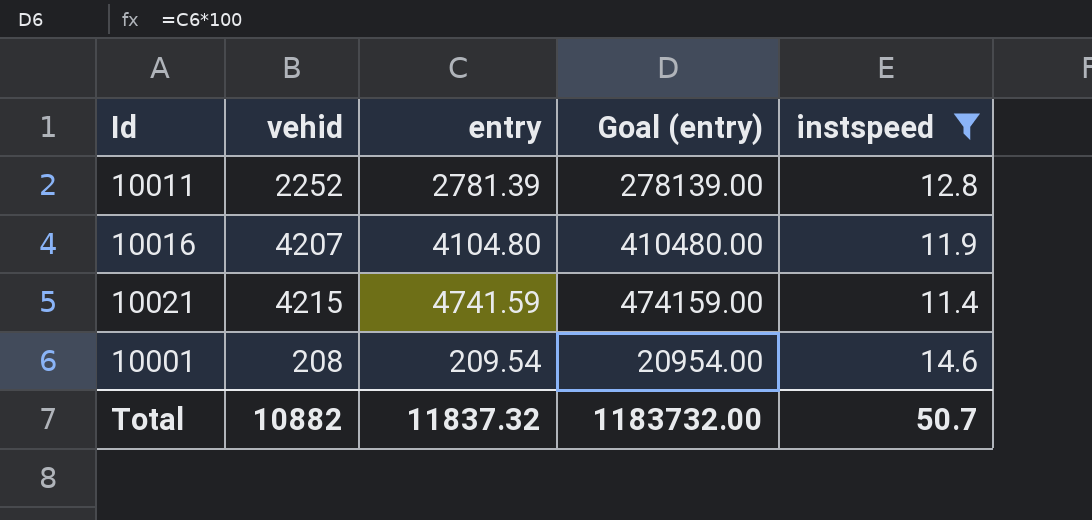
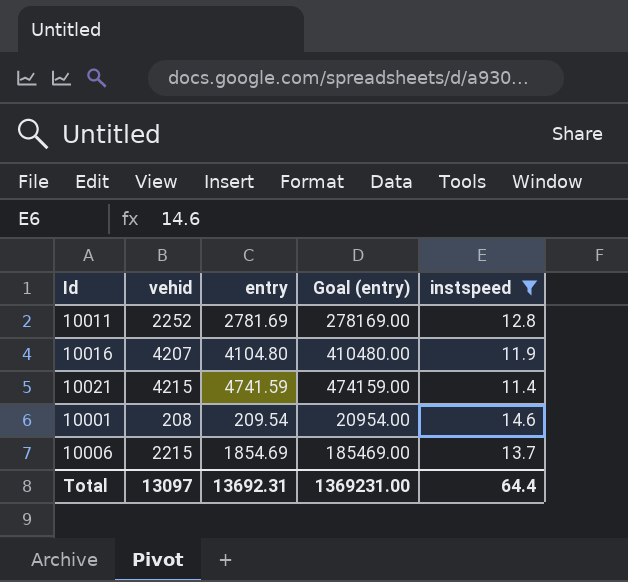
10011 | entry: 2781.39 -> 2781.69
10011 | Goal (entry): 278139.00 -> 278169.00
row 10006: none -> 2215 | 1854.69 | 185469.00 | 13.7
Total | vehid: 10882 -> 13097
Total | entry: 11837.32 -> 13692.31
Total | Goal (entry): 1183732.00 -> 1369231.00
Total | instspeed: 50.7 -> 64.4

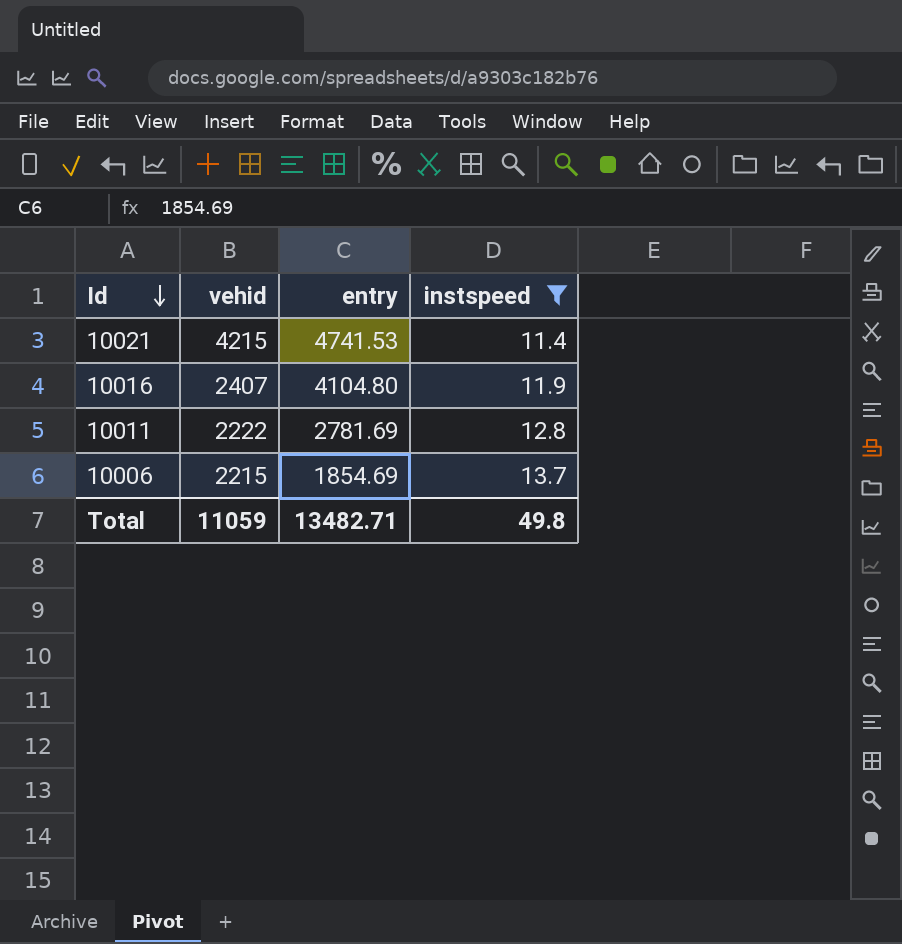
row order: none -> Id descending
column Goal (entry) | formula: [entry] * 100 -> none
row 10001: 208 | 209.54 | 20954.00 | 14.6 -> none
10021 | entry: 4741.59 -> 4741.53
10016 | vehid: 4207 -> 2407
10011 | vehid: 2252 -> 2222
Total | vehid: 13097 -> 11059
Total | entry: 13692.31 -> 13482.71
Total | instspeed: 64.4 -> 49.8

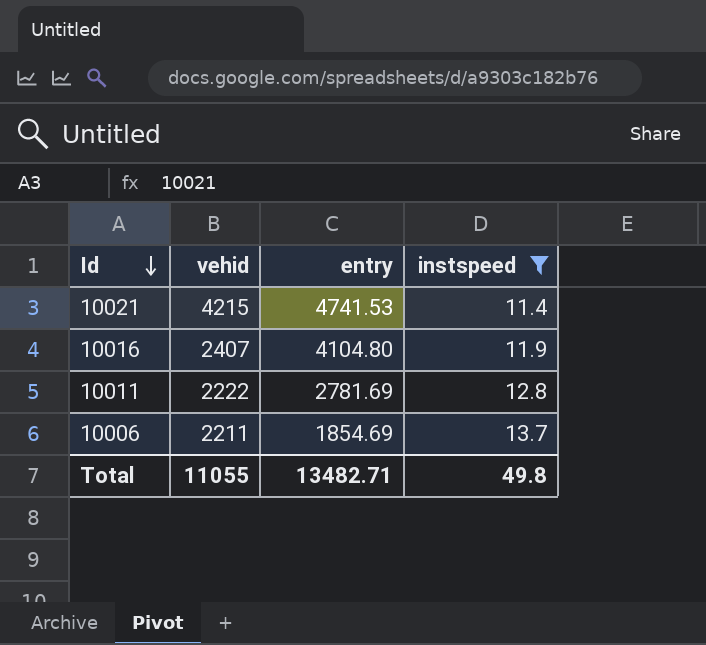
10006 | vehid: 2215 -> 2211
Total | vehid: 11059 -> 11055

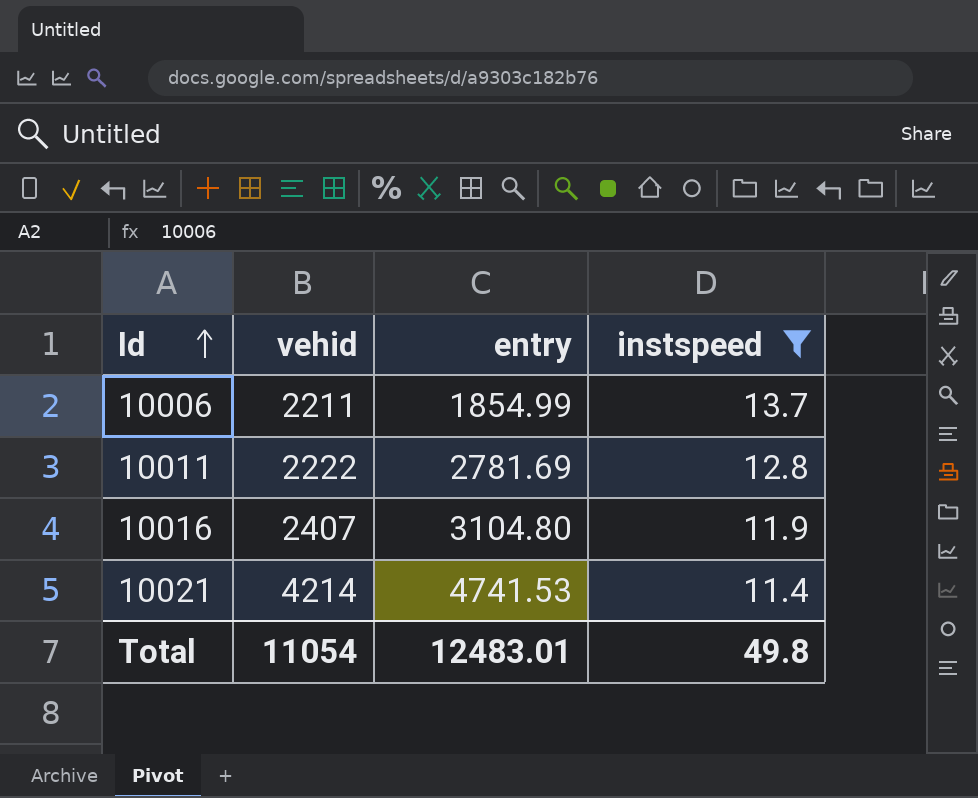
row order: Id descending -> Id ascending
10006 | entry: 1854.69 -> 1854.99
10016 | entry: 4104.80 -> 3104.80
10021 | vehid: 4215 -> 4214
Total | vehid: 11055 -> 11054
Total | entry: 13482.71 -> 12483.01

